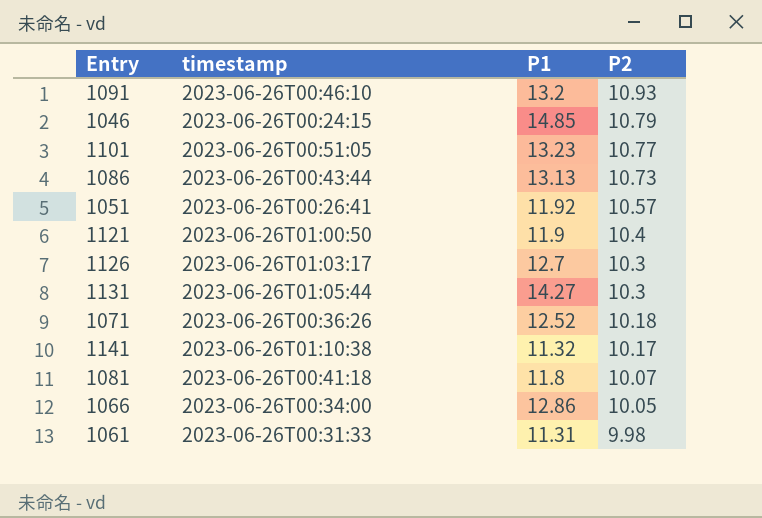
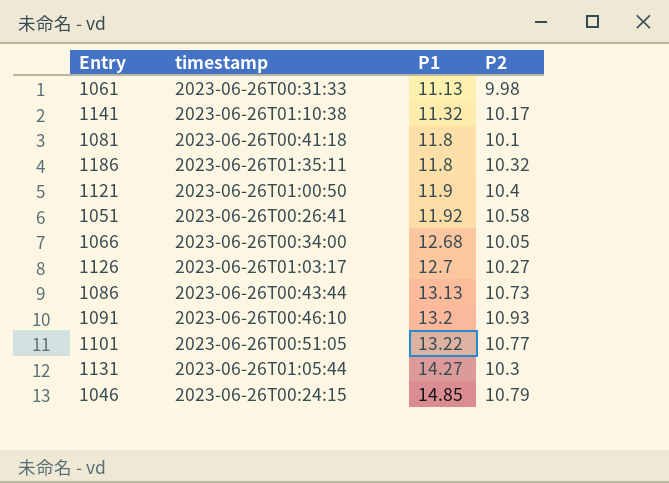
row order: P2 descending -> P1 ascending
row 1071: 2023-06-26T00:36:26 | 12.52 | 10.18 -> none
1061 | P1: 11.31 -> 11.13
1081 | P2: 10.07 -> 10.1
row 1186: none -> 2023-06-26T01:35:11 | 11.8 | 10.32
1051 | P2: 10.57 -> 10.58
1066 | P1: 12.86 -> 12.68
1126 | P2: 10.3 -> 10.27
1101 | P1: 13.23 -> 13.22

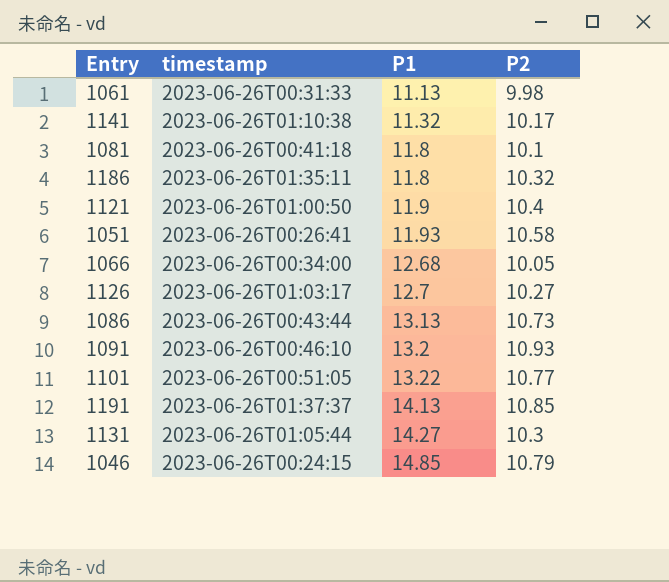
1051 | P1: 11.92 -> 11.93
row 1191: none -> 2023-06-26T01:37:37 | 14.13 | 10.85

